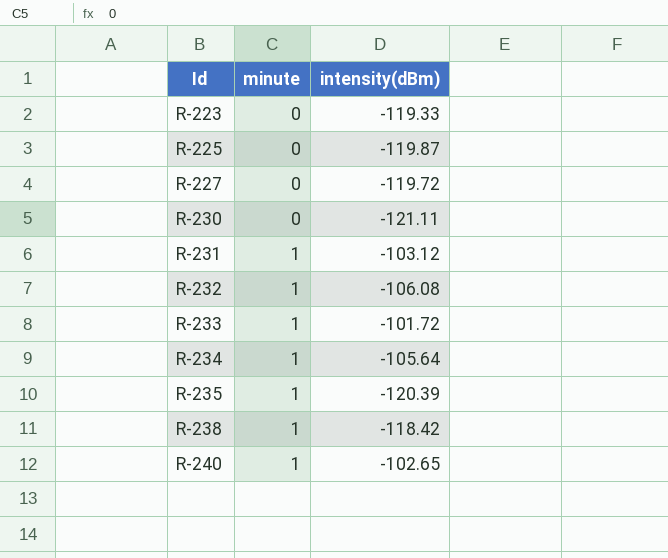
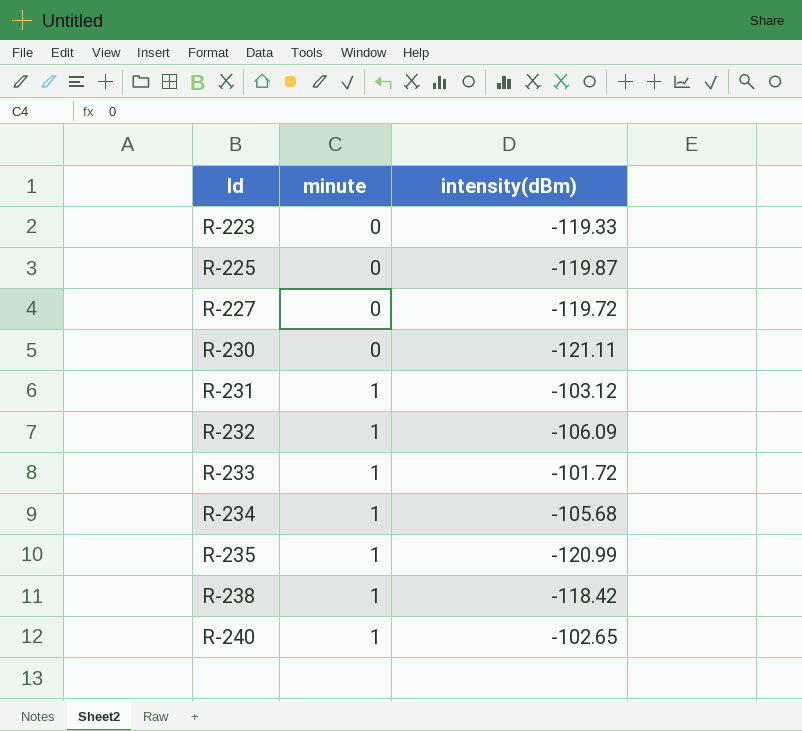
R-232 | intensity(dBm): -106.08 -> -106.09
R-234 | intensity(dBm): -105.64 -> -105.68
R-235 | intensity(dBm): -120.39 -> -120.99

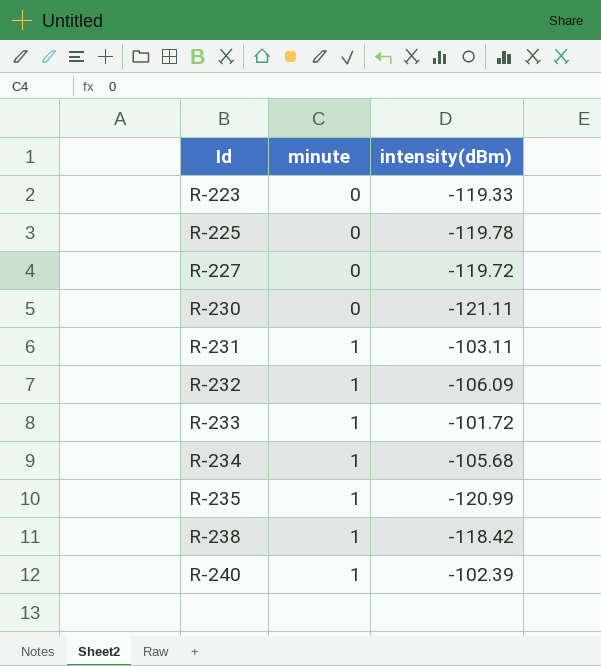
R-225 | intensity(dBm): -119.87 -> -119.78
R-231 | intensity(dBm): -103.12 -> -103.11
R-240 | intensity(dBm): -102.65 -> -102.39

